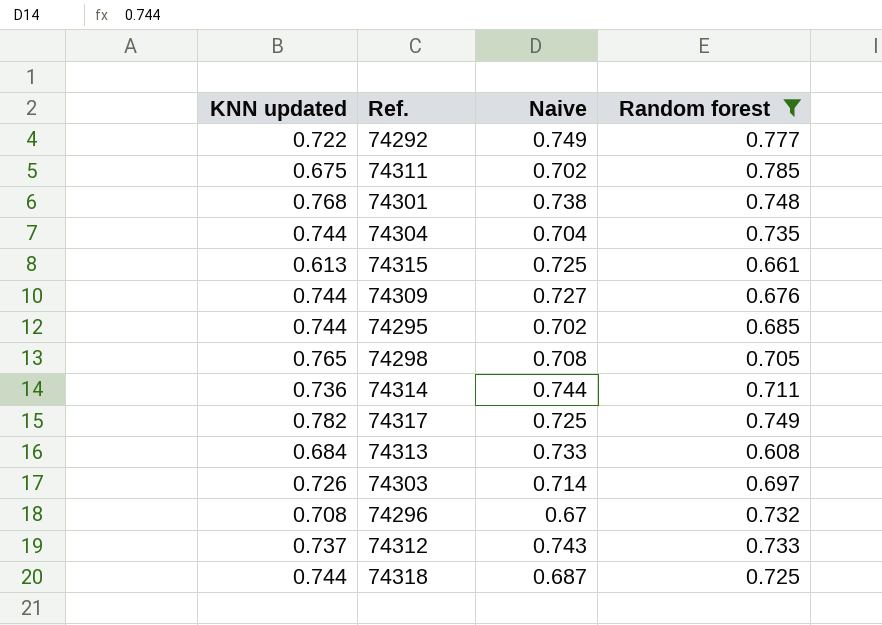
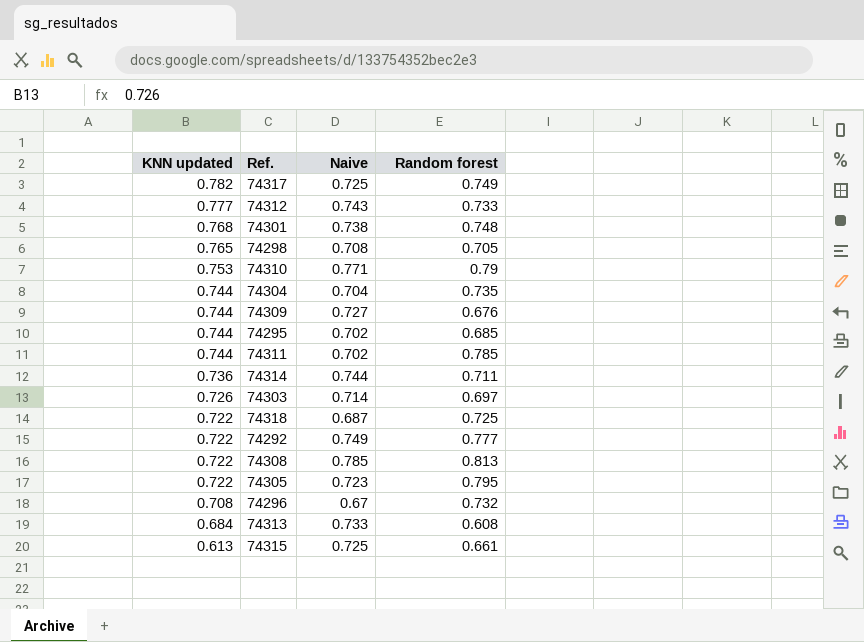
filter: Random forest <= 0.785 -> none
row order: none -> KNN updated descending
74312 | KNN updated: 0.737 -> 0.777
74311 | KNN updated: 0.675 -> 0.744
74318 | KNN updated: 0.744 -> 0.722

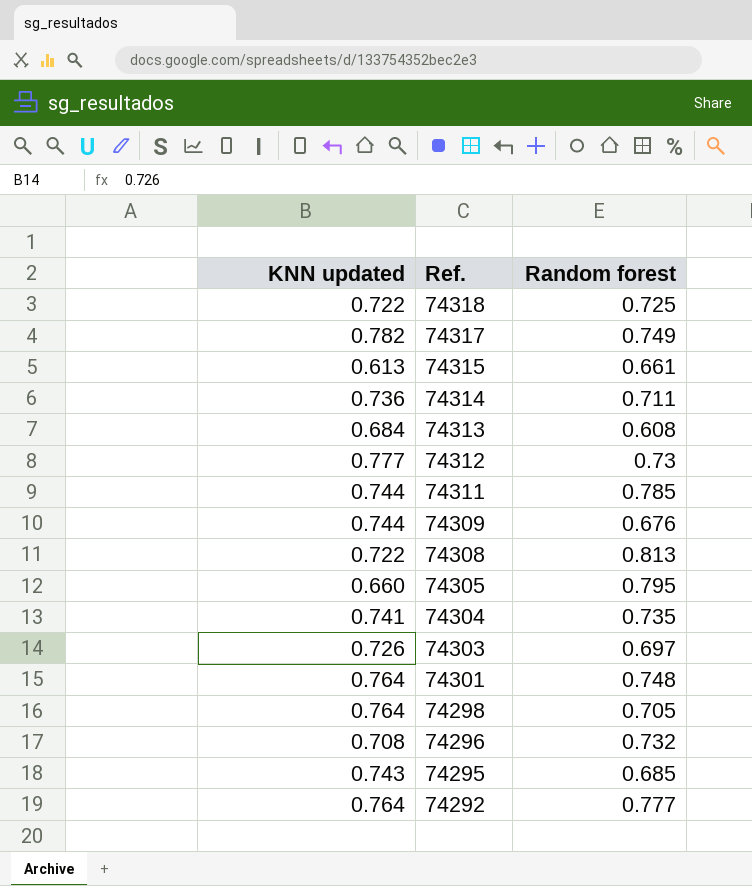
row order: KNN updated descending -> Ref. descending
column Naive | position: 3 -> none
row 74310: 0.753 | 0.771 | 0.79 -> none
74312 | Random forest: 0.733 -> 0.73
74305 | KNN updated: 0.722 -> 0.660
74304 | KNN updated: 0.744 -> 0.741
74301 | KNN updated: 0.768 -> 0.764
74298 | KNN updated: 0.765 -> 0.764
74295 | KNN updated: 0.744 -> 0.743
74292 | KNN updated: 0.722 -> 0.764

